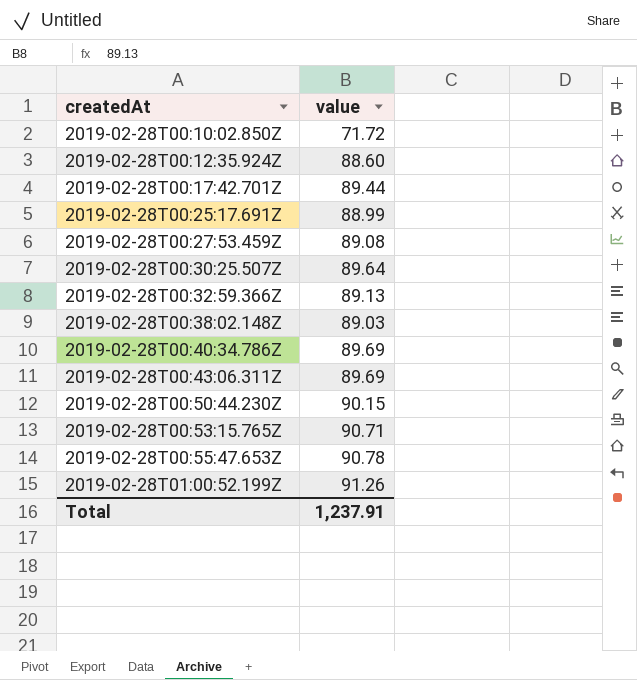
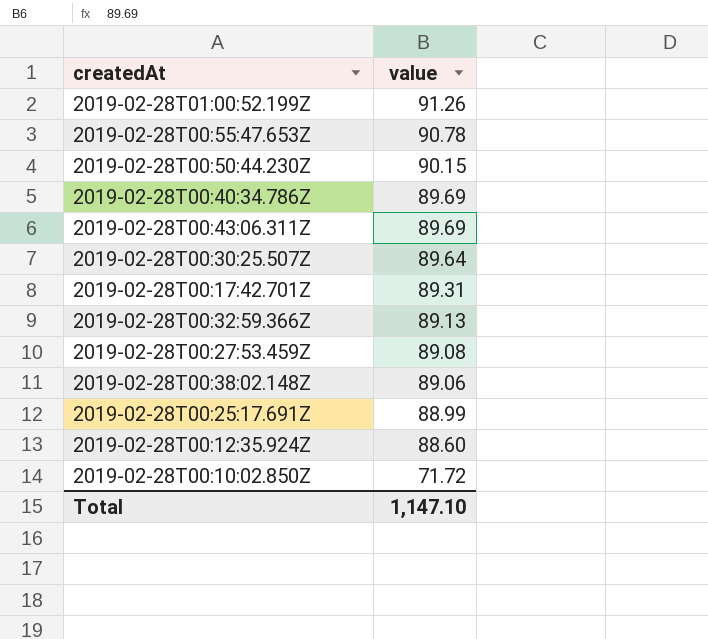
row order: createdAt ascending -> value descending
row 2019-02-28T00:53:15.765Z: 90.71 -> none
2019-02-28T00:17:42.701Z | value: 89.44 -> 89.31
2019-02-28T00:38:02.148Z | value: 89.03 -> 89.06
Total | value: 1,237.91 -> 1,147.10

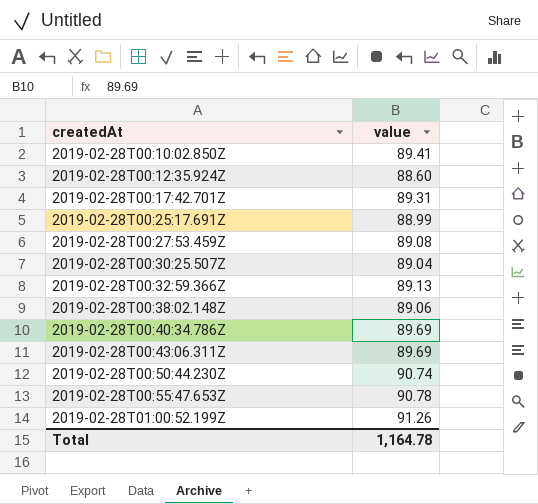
row order: value descending -> createdAt ascending
2019-02-28T00:10:02.850Z | value: 71.72 -> 89.41
2019-02-28T00:30:25.507Z | value: 89.64 -> 89.04
2019-02-28T00:50:44.230Z | value: 90.15 -> 90.74
Total | value: 1,147.10 -> 1,164.78

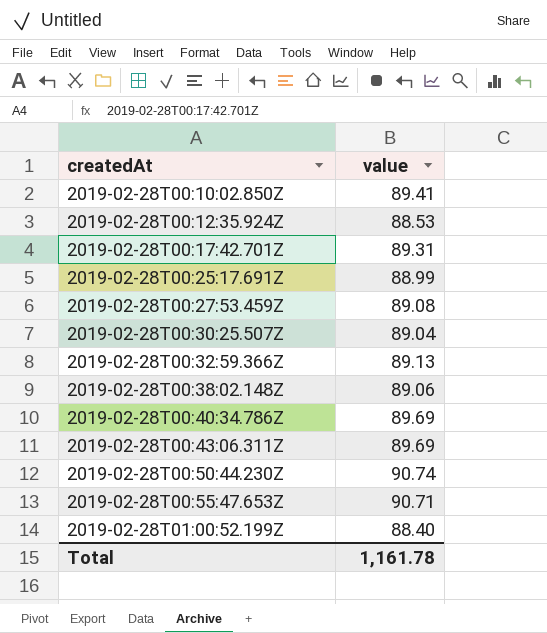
2019-02-28T00:12:35.924Z | value: 88.60 -> 88.53
2019-02-28T00:55:47.653Z | value: 90.78 -> 90.71
2019-02-28T01:00:52.199Z | value: 91.26 -> 88.40
Total | value: 1,164.78 -> 1,161.78

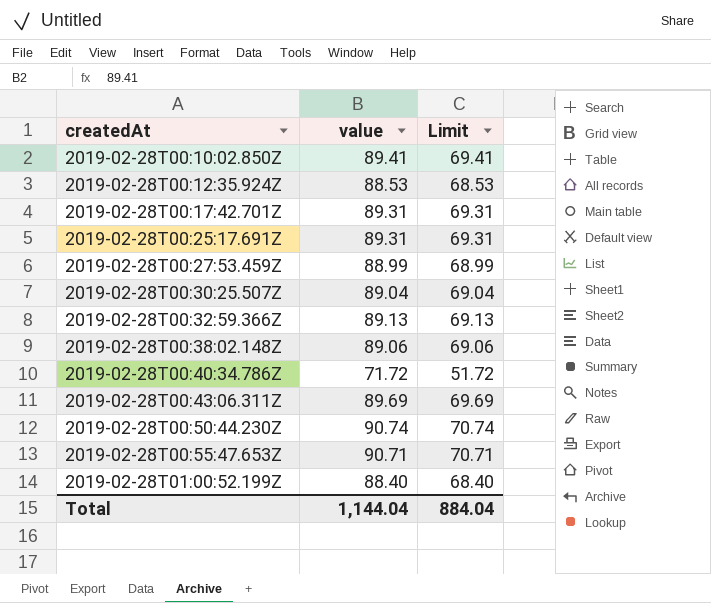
column Limit | formula: none -> [value] - 20
2019-02-28T00:25:17.691Z | value: 88.99 -> 89.31
2019-02-28T00:27:53.459Z | value: 89.08 -> 88.99
2019-02-28T00:40:34.786Z | value: 89.69 -> 71.72
Total | value: 1,161.78 -> 1,144.04

